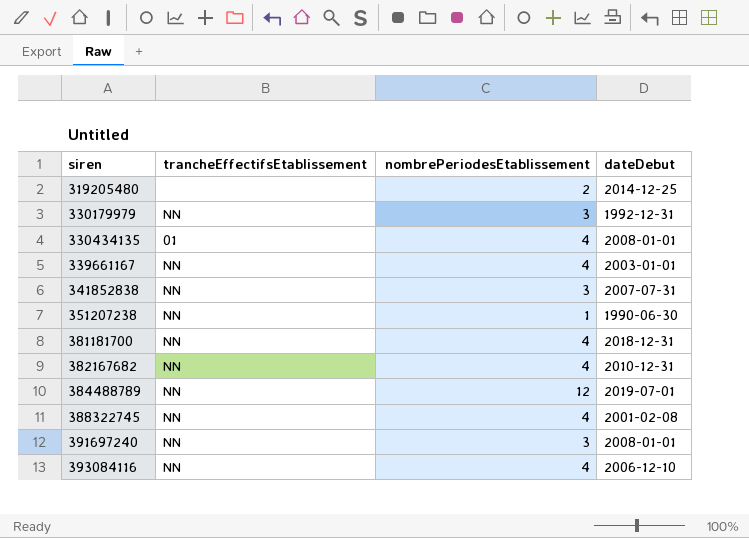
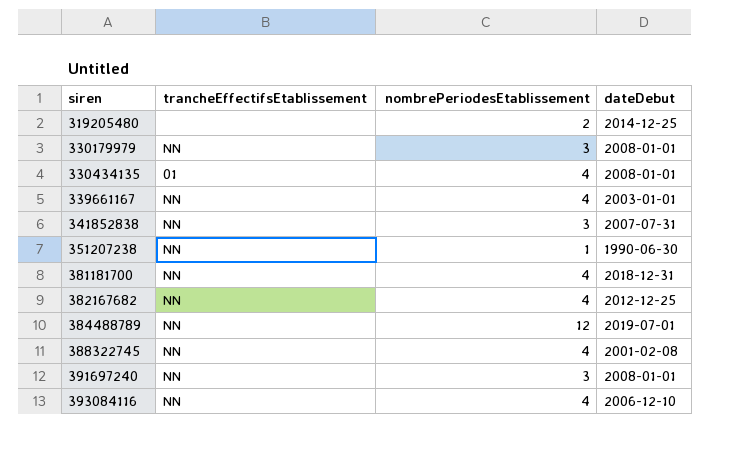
330179979 | dateDebut: 1992-12-31 -> 2008-01-01
382167682 | dateDebut: 2010-12-31 -> 2012-12-25

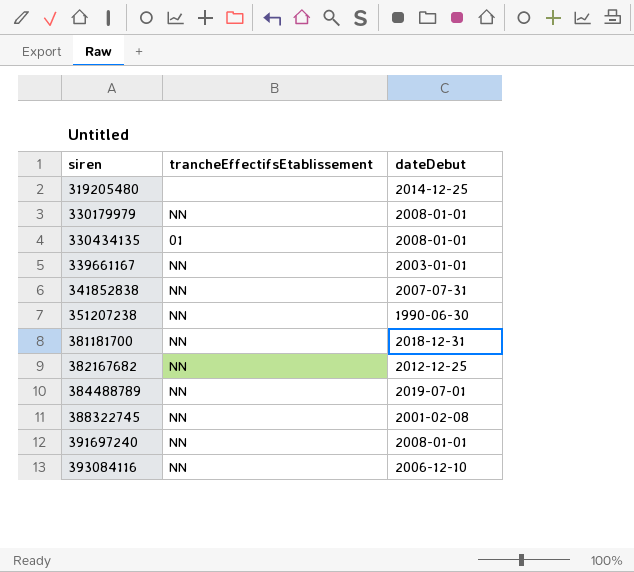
column nombrePeriodesEtablissement | position: 3 -> none

